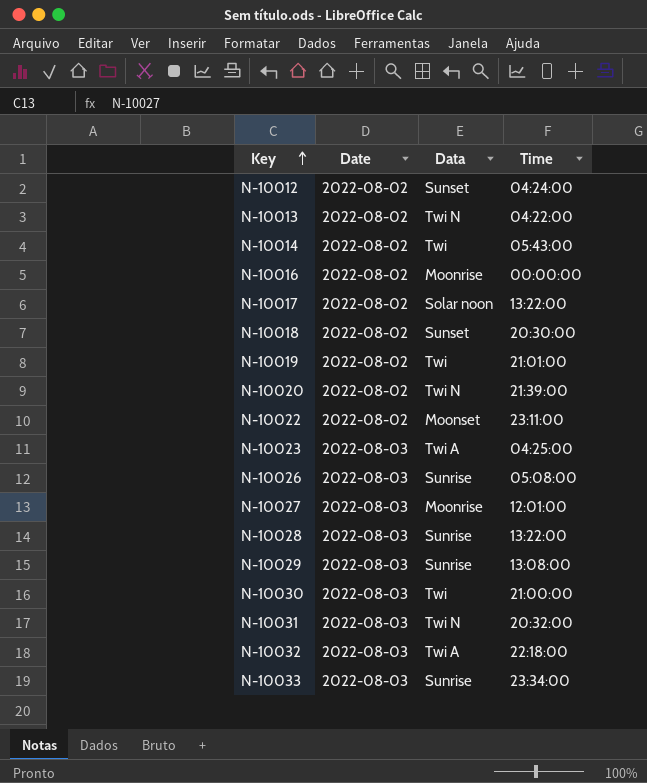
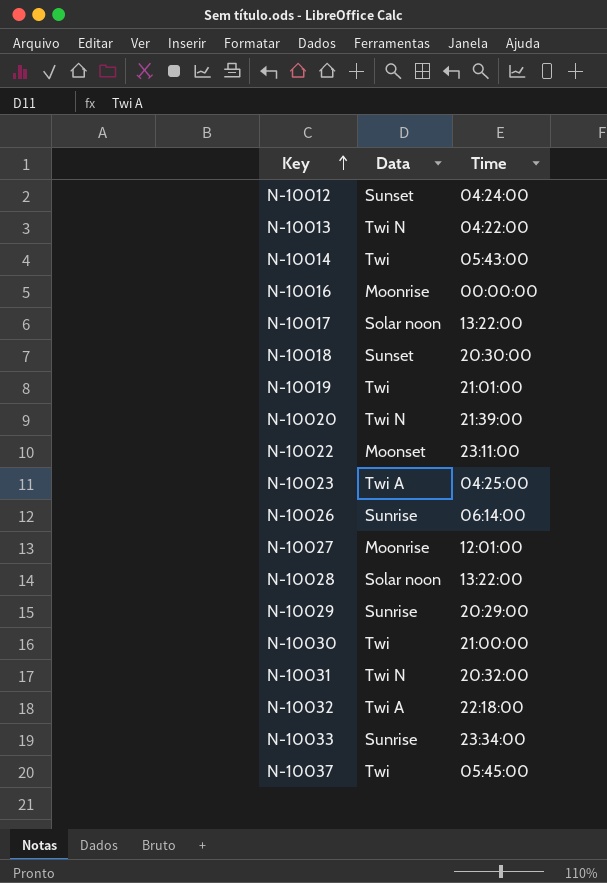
column Date | position: 2 -> none
N-10026 | Time: 05:08:00 -> 06:14:00
N-10028 | Data: Sunrise -> Solar noon
N-10029 | Time: 13:08:00 -> 20:29:00
row N-10037: none -> Twi | 05:45:00

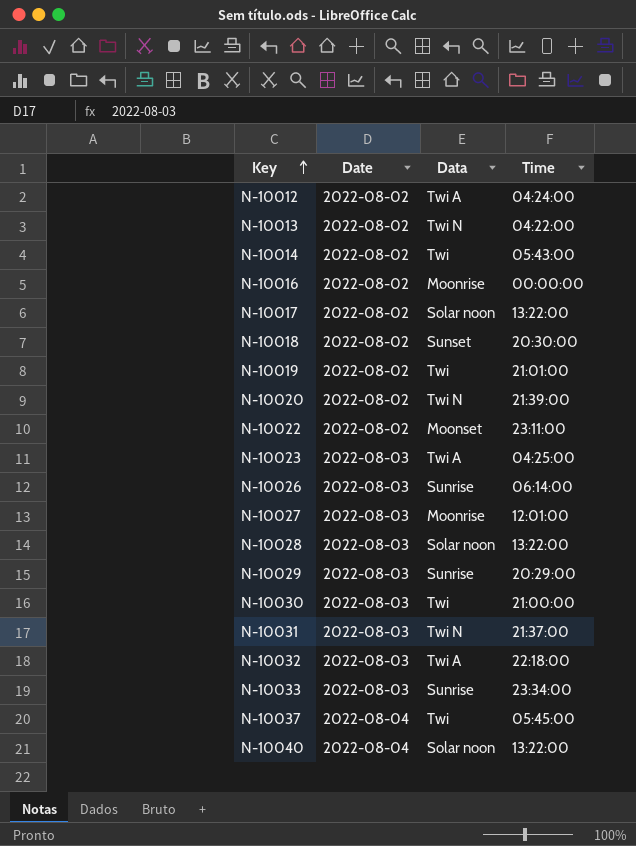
column Date | position: none -> 2
N-10012 | Data: Sunset -> Twi A
N-10031 | Time: 20:32:00 -> 21:37:00
row N-10040: none -> 2022-08-04 | Solar noon | 13:22:00

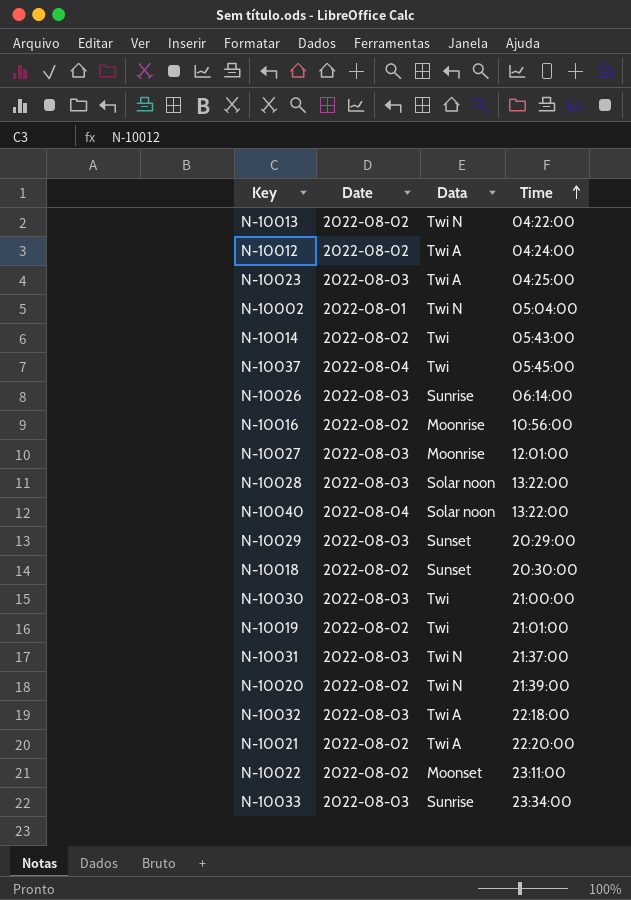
row order: Key ascending -> Time ascending
row N-10017: 2022-08-02 | Solar noon | 13:22:00 -> none
row N-10002: none -> 2022-08-01 | Twi N | 05:04:00
N-10016 | Time: 00:00:00 -> 10:56:00
N-10029 | Data: Sunrise -> Sunset
row N-10021: none -> 2022-08-02 | Twi A | 22:20:00

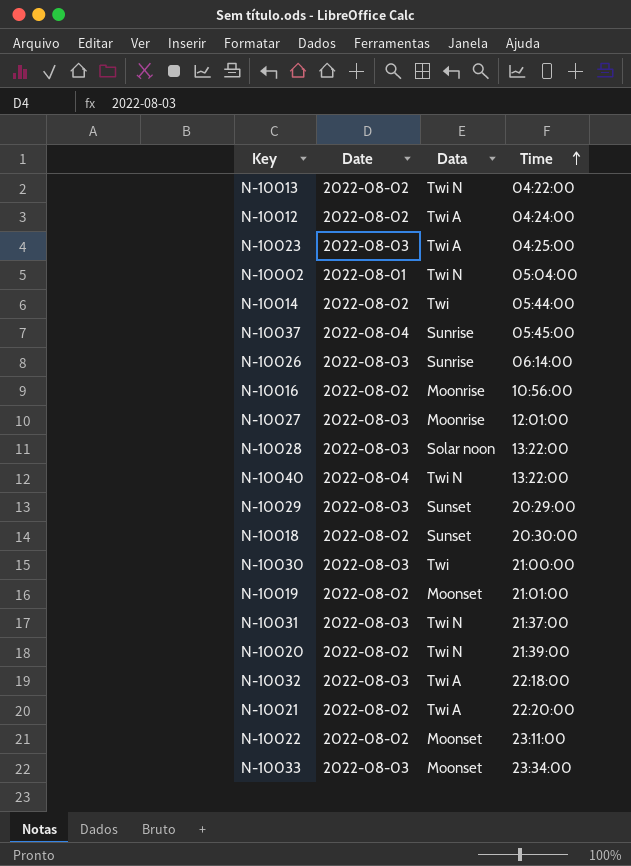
N-10014 | Time: 05:43:00 -> 05:44:00
N-10037 | Data: Twi -> Sunrise
N-10040 | Data: Solar noon -> Twi N
N-10019 | Data: Twi -> Moonset
N-10033 | Data: Sunrise -> Moonset

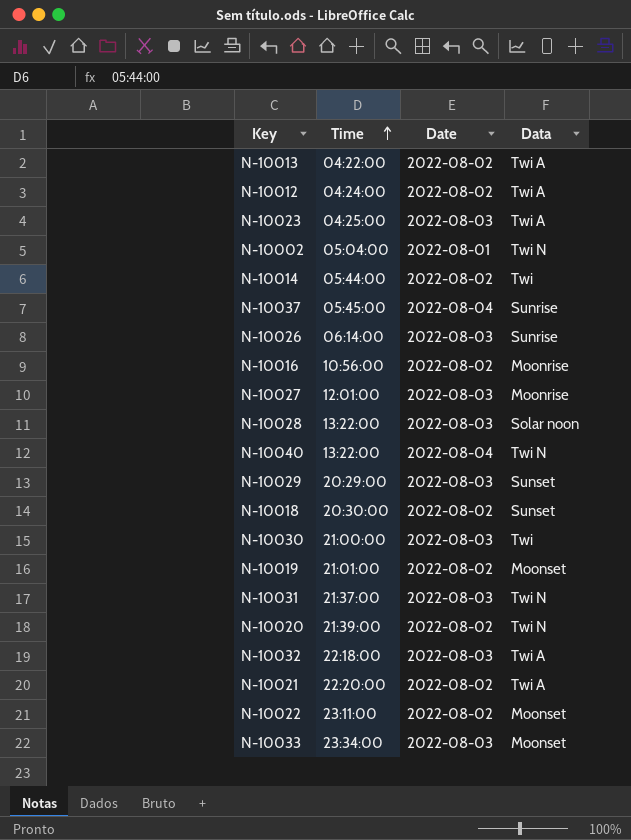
column Time | position: 4 -> 2
N-10013 | Data: Twi N -> Twi A

